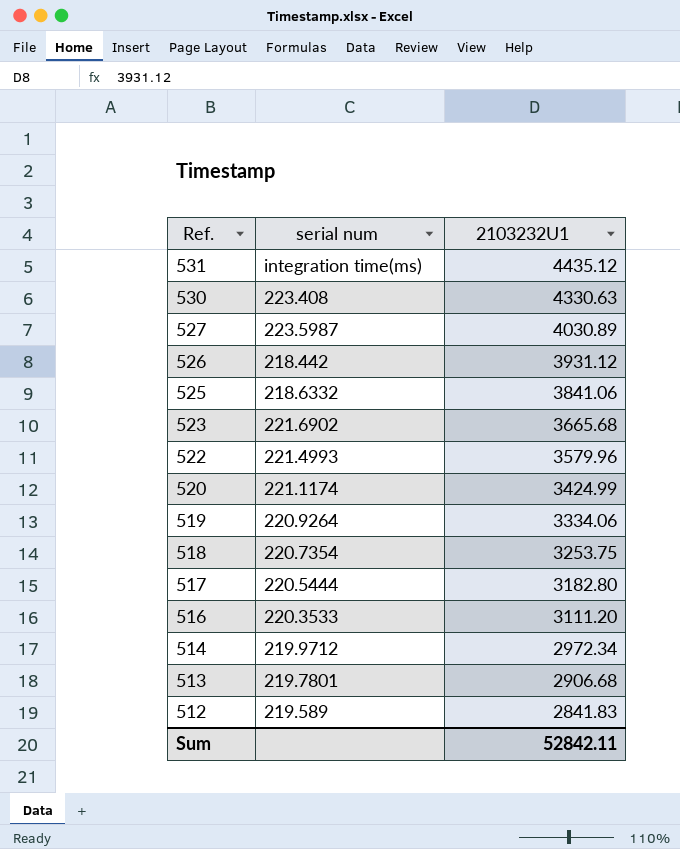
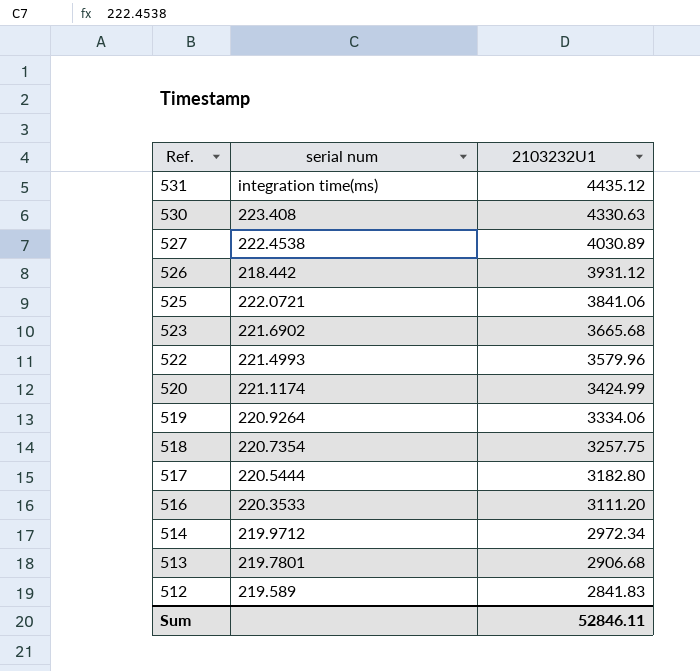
527 | serial num: 223.5987 -> 222.4538
525 | serial num: 218.6332 -> 222.0721
518 | 2103232U1: 3253.75 -> 3257.75
Sum | 2103232U1: 52842.11 -> 52846.11

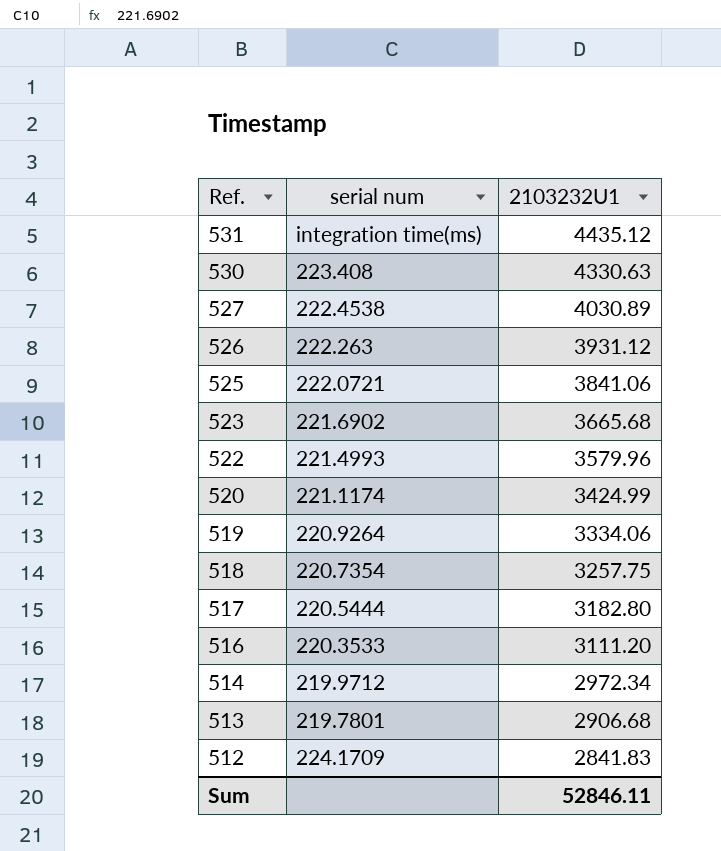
526 | serial num: 218.442 -> 222.263
512 | serial num: 219.589 -> 224.1709

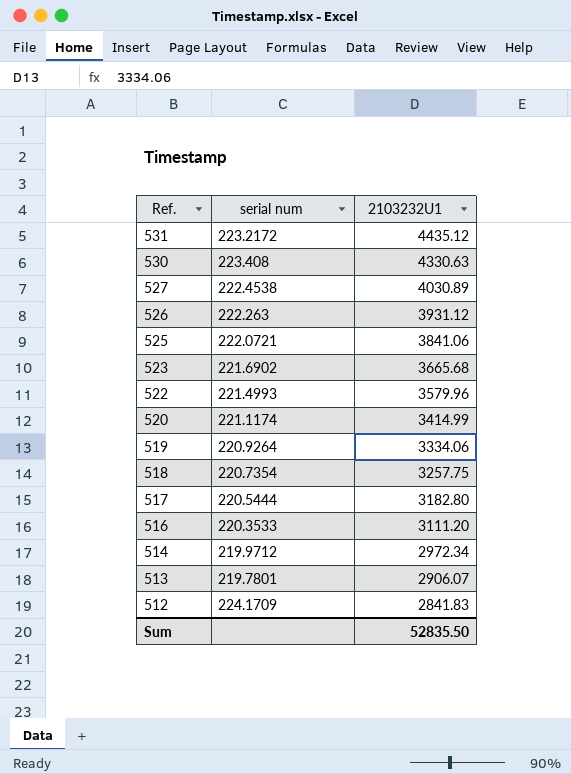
531 | serial num: integration time(ms) -> 223.2172
520 | 2103232U1: 3424.99 -> 3414.99
513 | 2103232U1: 2906.68 -> 2906.07
Sum | 2103232U1: 52846.11 -> 52835.50

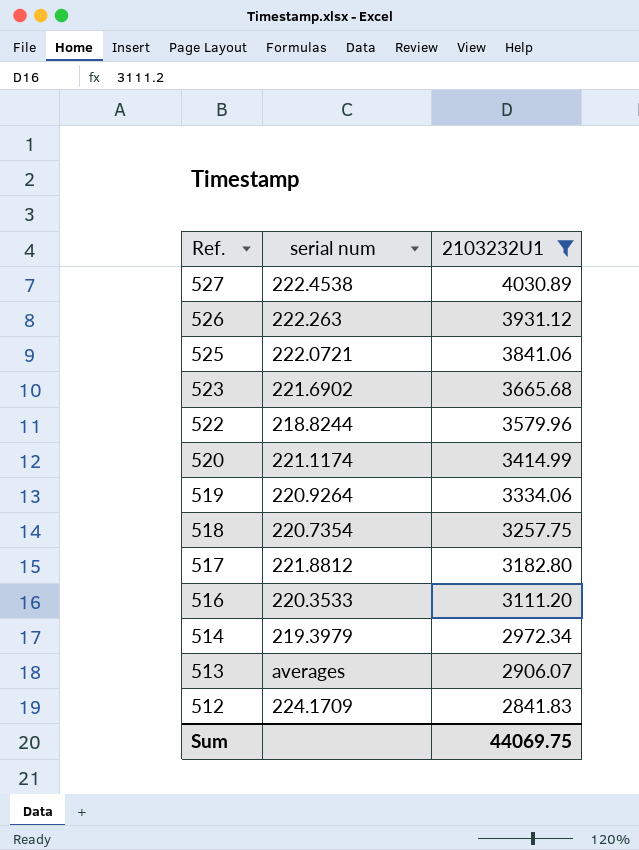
filter: none -> 2103232U1 <= 4030.89
522 | serial num: 221.4993 -> 218.8244
517 | serial num: 220.5444 -> 221.8812
514 | serial num: 219.9712 -> 219.3979
513 | serial num: 219.7801 -> averages
Sum | 2103232U1: 52835.50 -> 44069.75

